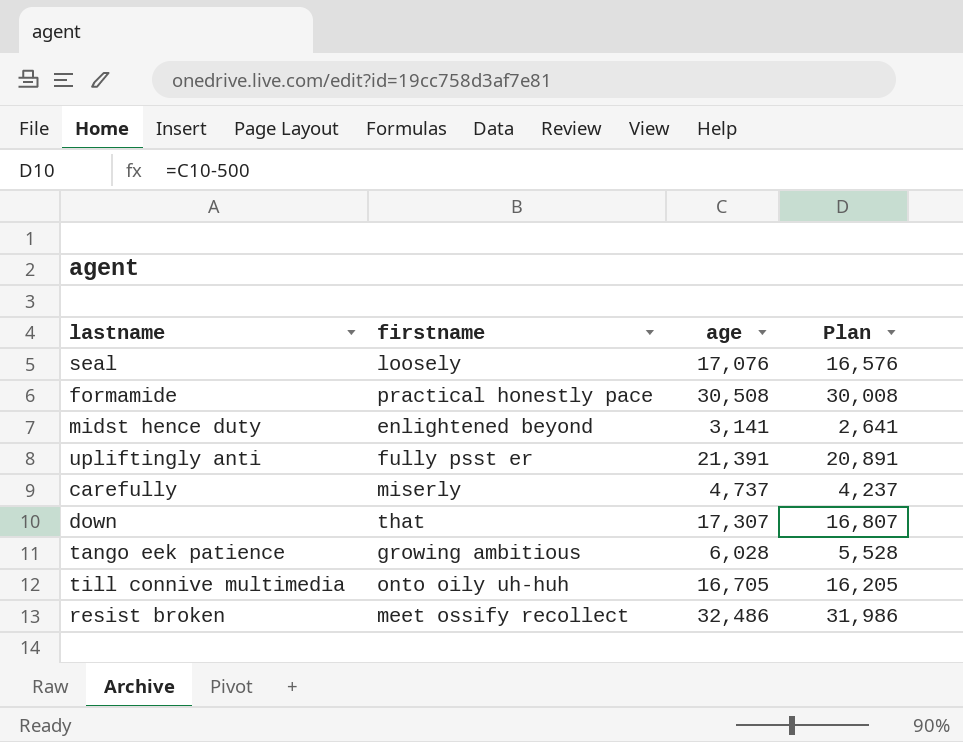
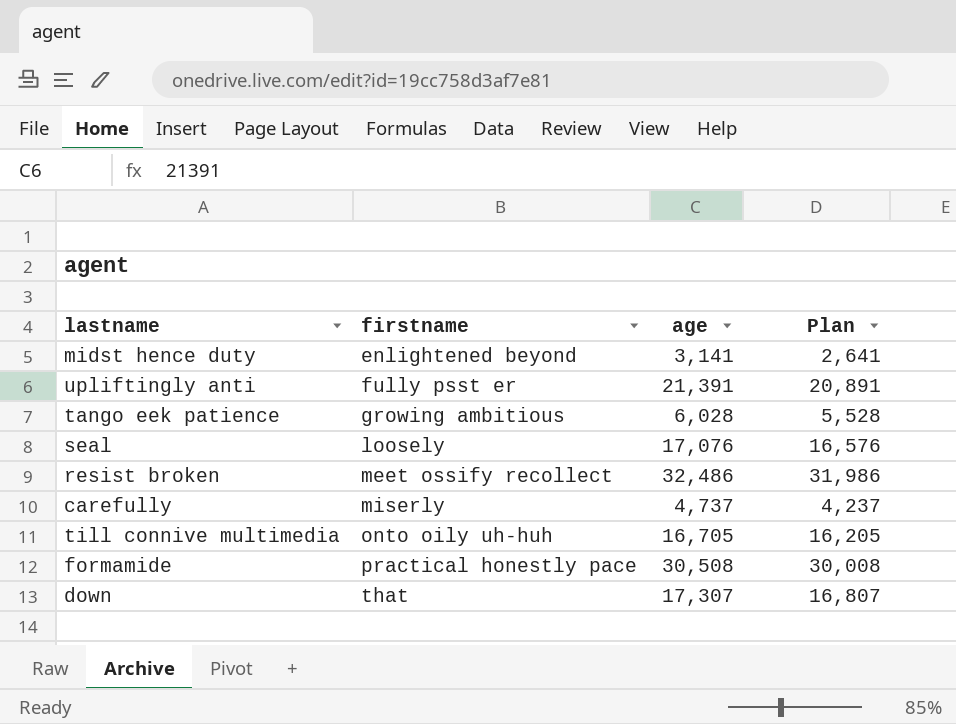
row order: none -> firstname ascending

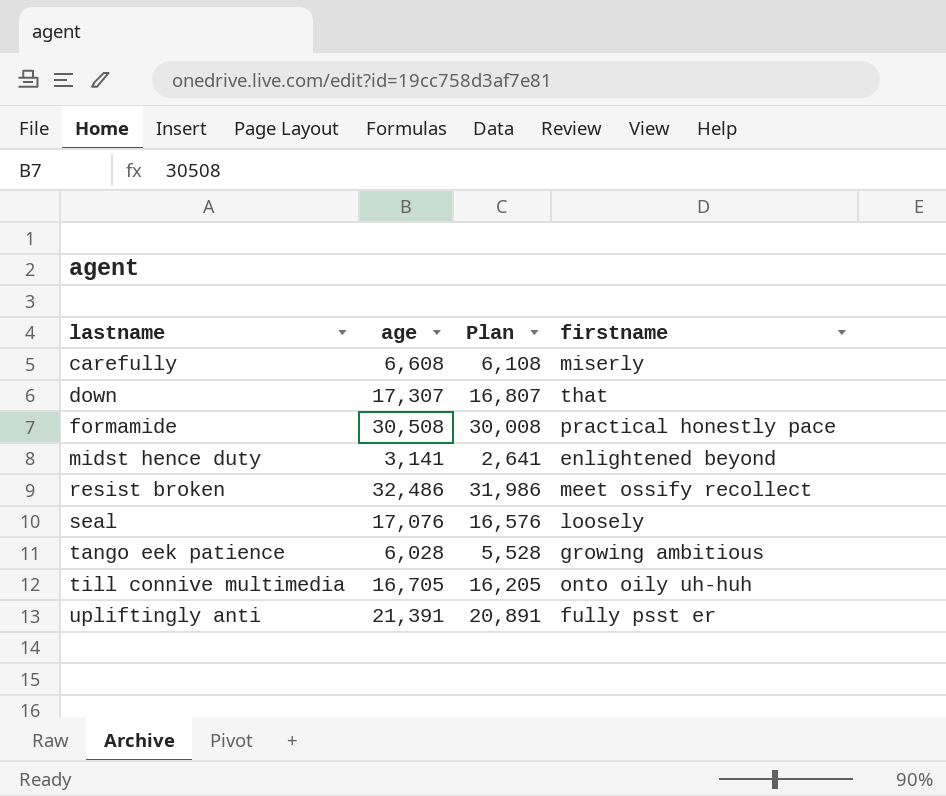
row order: firstname ascending -> lastname ascending
column firstname | position: 2 -> 4
carefully | age: 4,737 -> 6,608
carefully | Plan: 4,237 -> 6,108

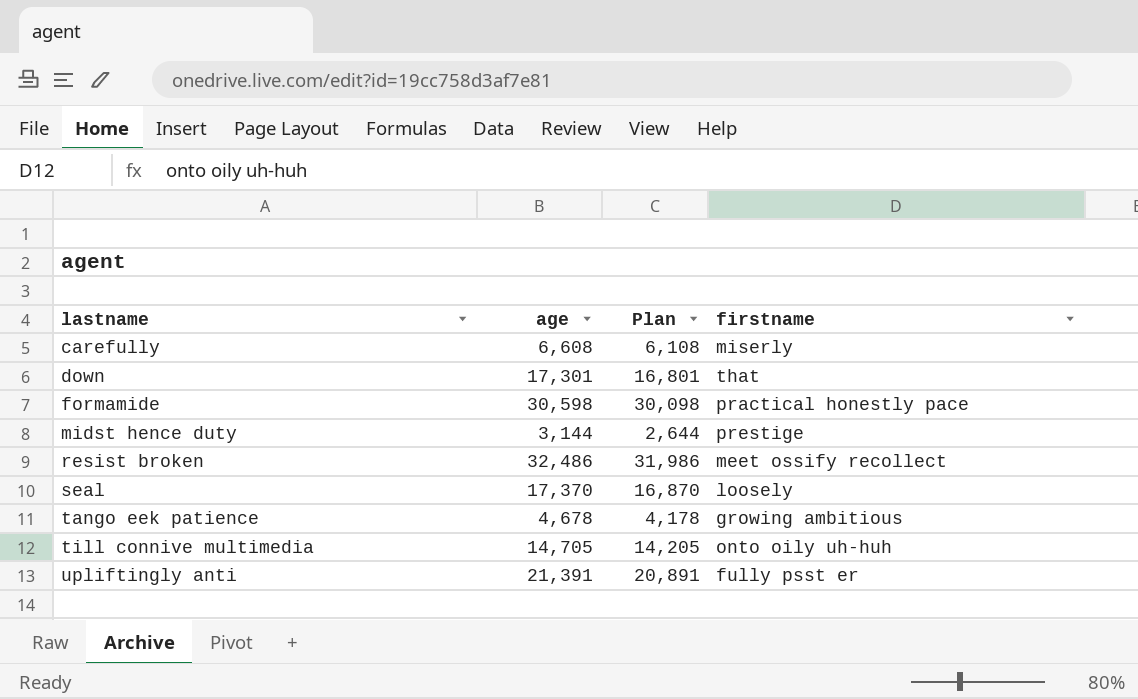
down | age: 17,307 -> 17,301
down | Plan: 16,807 -> 16,801
formamide | age: 30,508 -> 30,598
formamide | Plan: 30,008 -> 30,098
midst hence duty | age: 3,141 -> 3,144
midst hence duty | Plan: 2,641 -> 2,644
midst hence duty | firstname: enlightened beyond -> prestige
seal | age: 17,076 -> 17,370
seal | Plan: 16,576 -> 16,870
tango eek patience | age: 6,028 -> 4,678
tango eek patience | Plan: 5,528 -> 4,178
till connive multimedia | age: 16,705 -> 14,705
till connive multimedia | Plan: 16,205 -> 14,205

